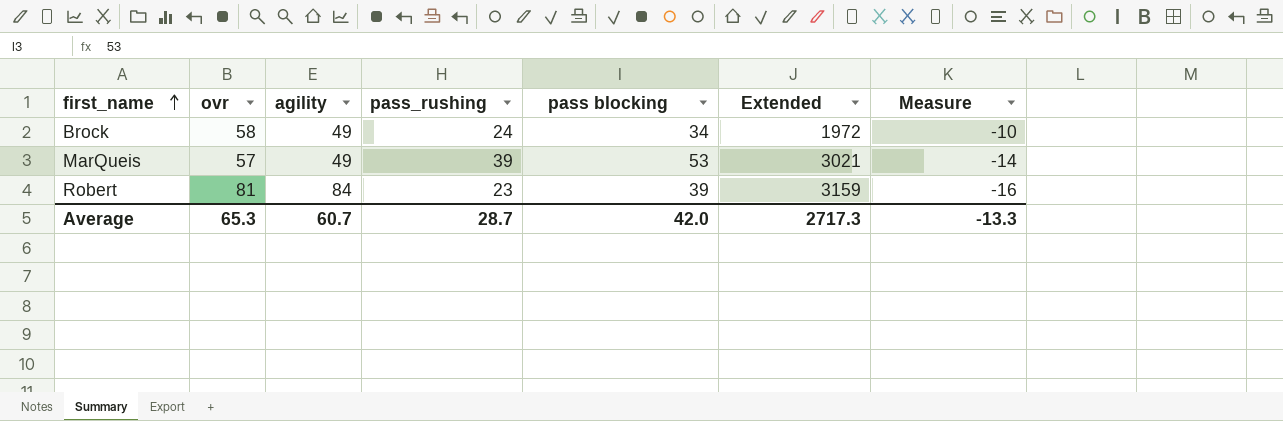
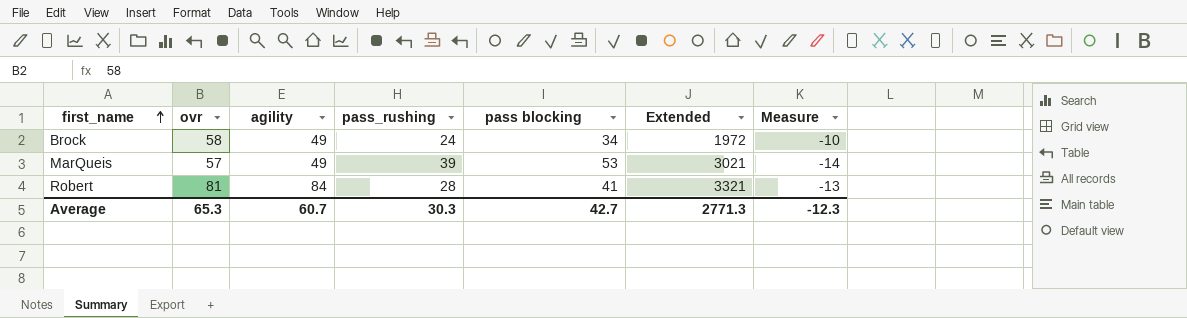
Robert | pass_rushing: 23 -> 28
Robert | pass blocking: 39 -> 41
Robert | Extended: 3159 -> 3321
Robert | Measure: -16 -> -13
Average | pass_rushing: 28.7 -> 30.3
Average | pass blocking: 42.0 -> 42.7
Average | Extended: 2717.3 -> 2771.3
Average | Measure: -13.3 -> -12.3

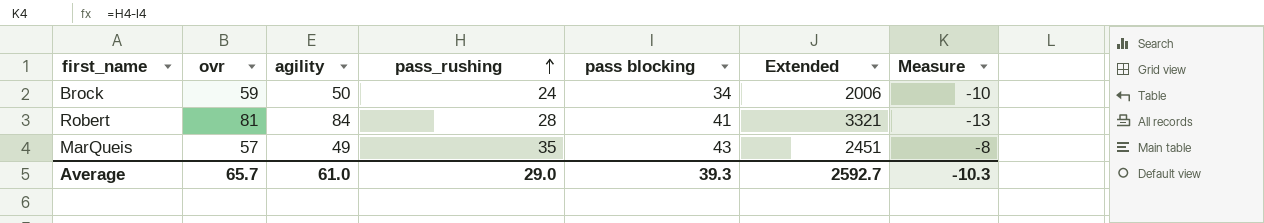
row order: first_name ascending -> pass_rushing ascending
Brock | ovr: 58 -> 59
Brock | agility: 49 -> 50
Brock | Extended: 1972 -> 2006
MarQueis | pass_rushing: 39 -> 35
MarQueis | pass blocking: 53 -> 43
MarQueis | Extended: 3021 -> 2451
MarQueis | Measure: -14 -> -8
Average | ovr: 65.3 -> 65.7
Average | agility: 60.7 -> 61.0
Average | pass_rushing: 30.3 -> 29.0
Average | pass blocking: 42.7 -> 39.3
Average | Extended: 2771.3 -> 2592.7
Average | Measure: -12.3 -> -10.3

